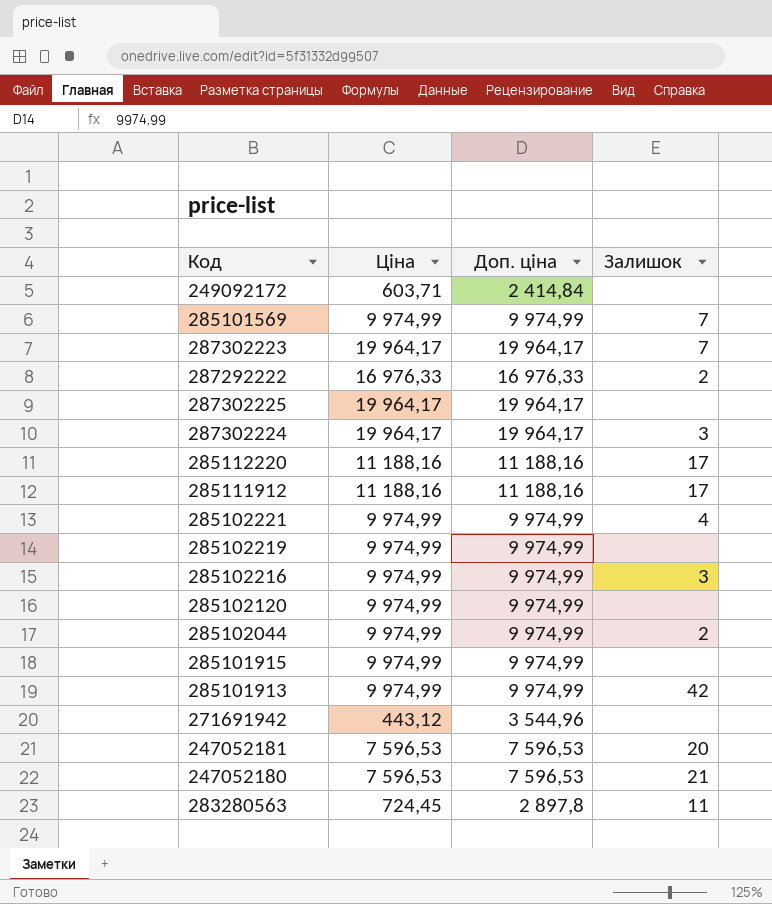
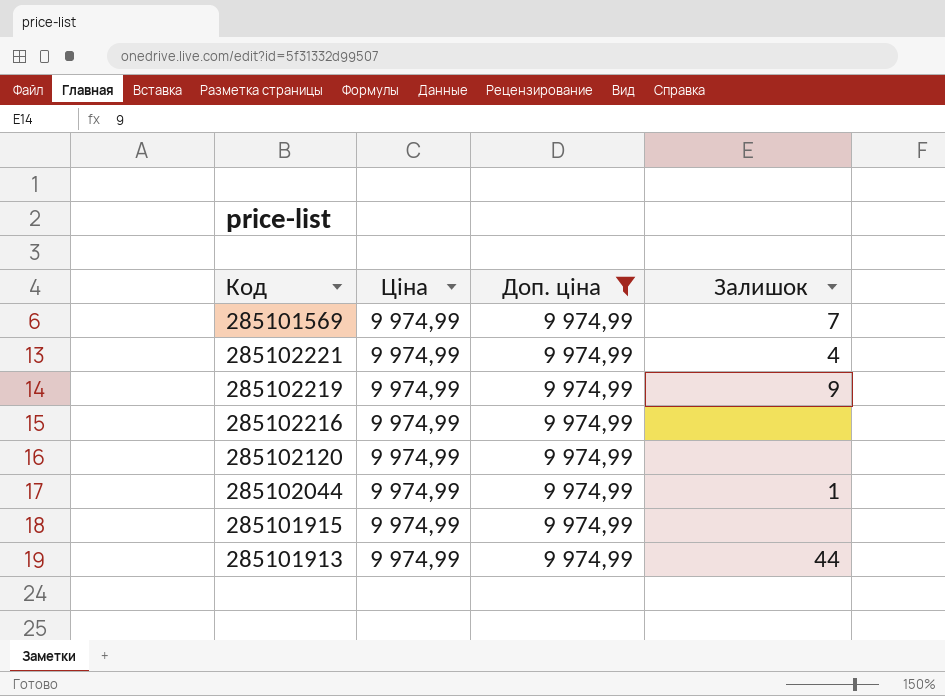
filter: none -> Доп. ціна = 9 974,99
285102219 | Залишок: none -> 9
285102216 | Залишок: 3 -> none
285102044 | Залишок: 2 -> 1
285101913 | Залишок: 42 -> 44

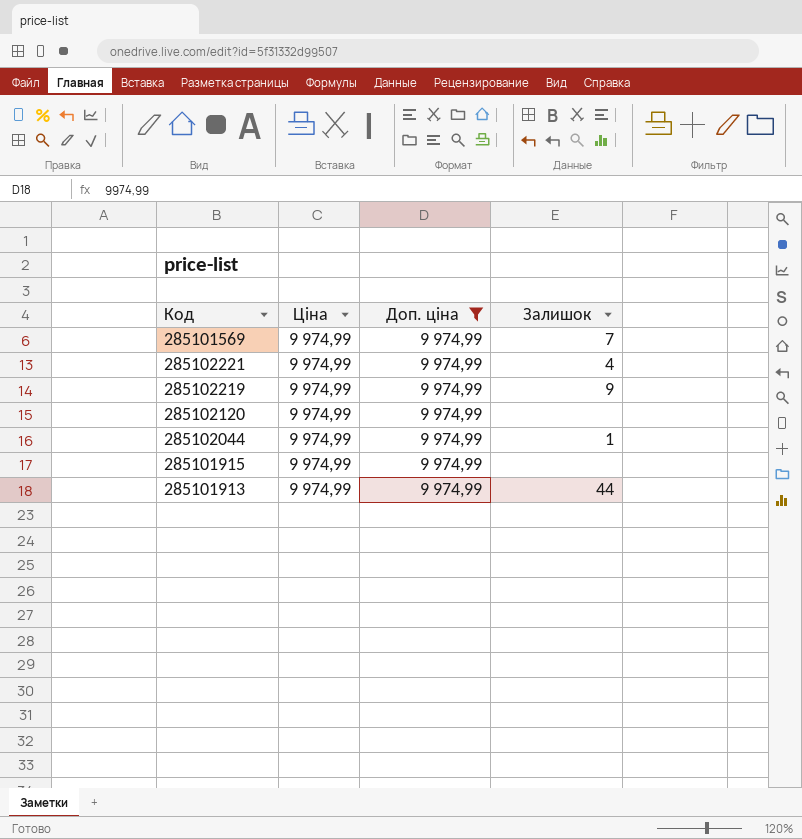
row 285102216: 9 974,99 | 9 974,99 | none -> none

